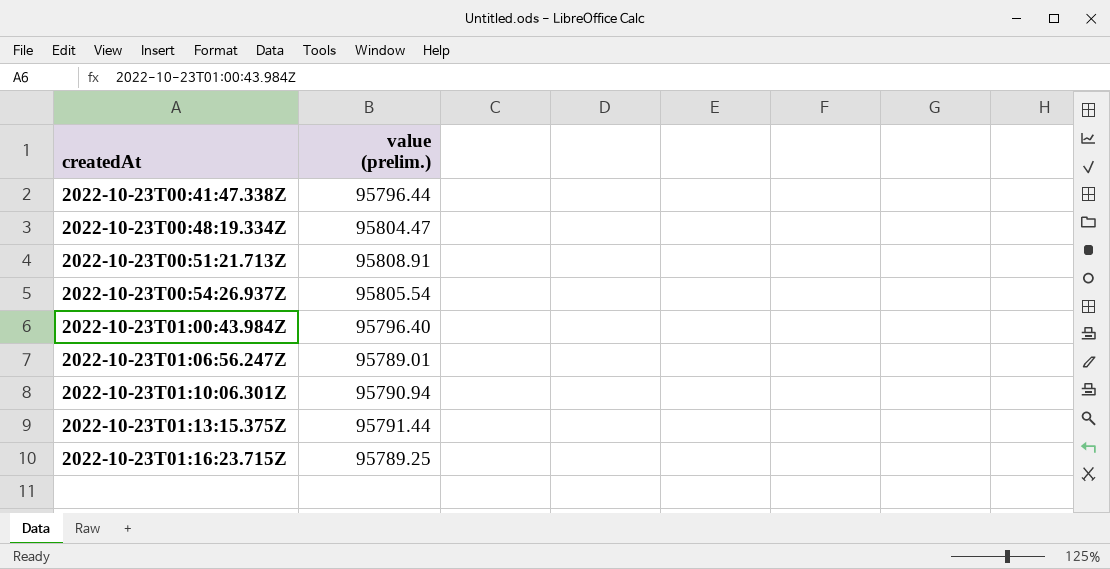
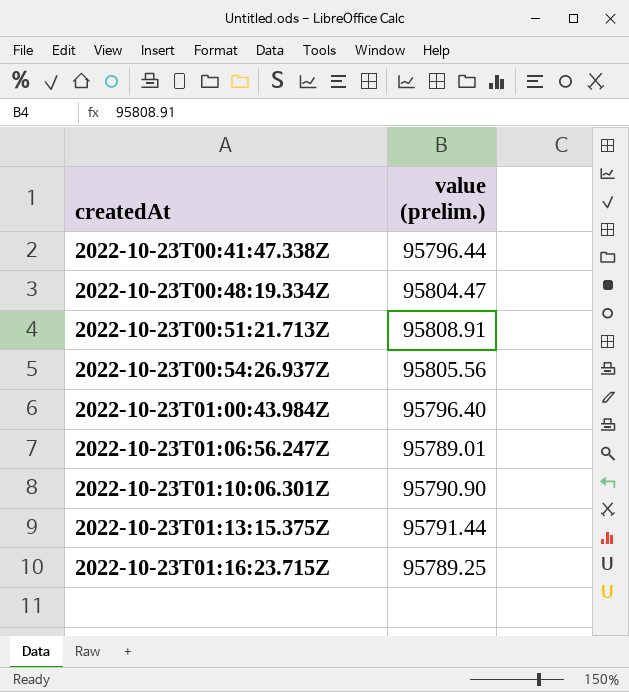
2022-10-23T00:54:26.937Z | value (prelim.): 95805.54 -> 95805.56
2022-10-23T01:10:06.301Z | value (prelim.): 95790.94 -> 95790.90

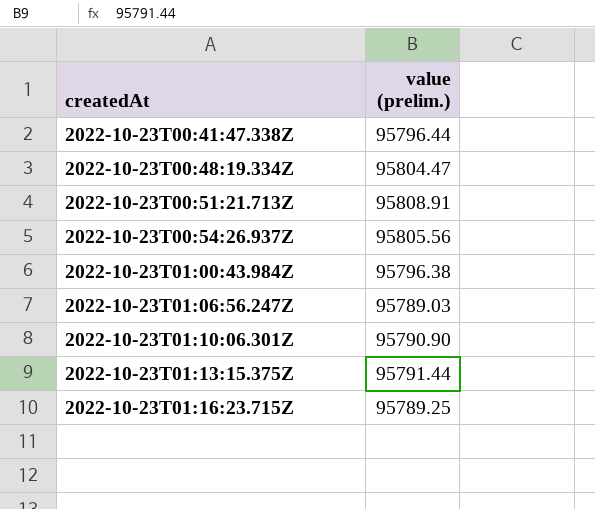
2022-10-23T01:00:43.984Z | value (prelim.): 95796.40 -> 95796.38
2022-10-23T01:06:56.247Z | value (prelim.): 95789.01 -> 95789.03

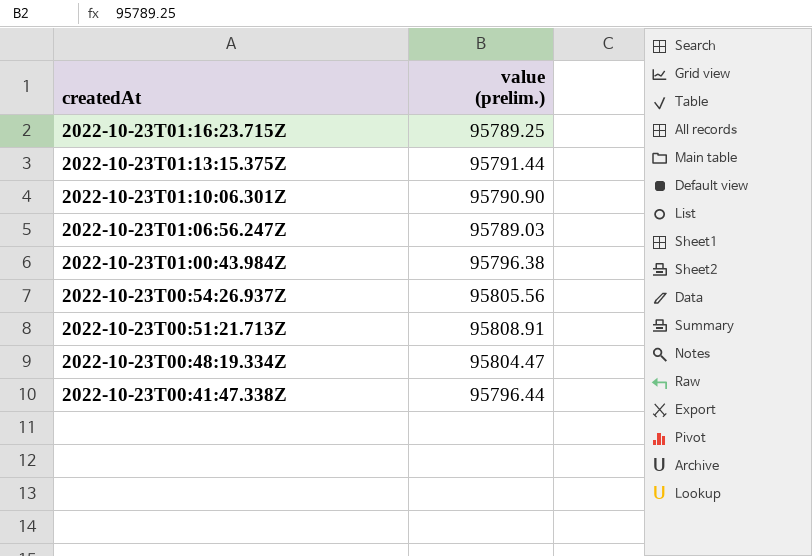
row order: createdAt ascending -> createdAt descending

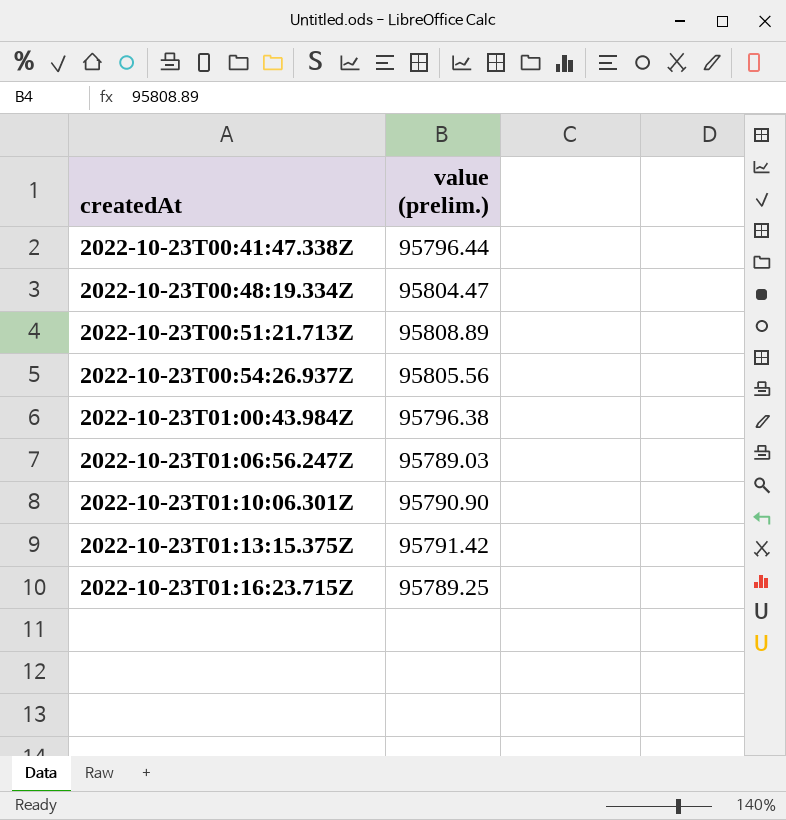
row order: createdAt descending -> createdAt ascending
2022-10-23T00:51:21.713Z | value (prelim.): 95808.91 -> 95808.89
2022-10-23T01:13:15.375Z | value (prelim.): 95791.44 -> 95791.42

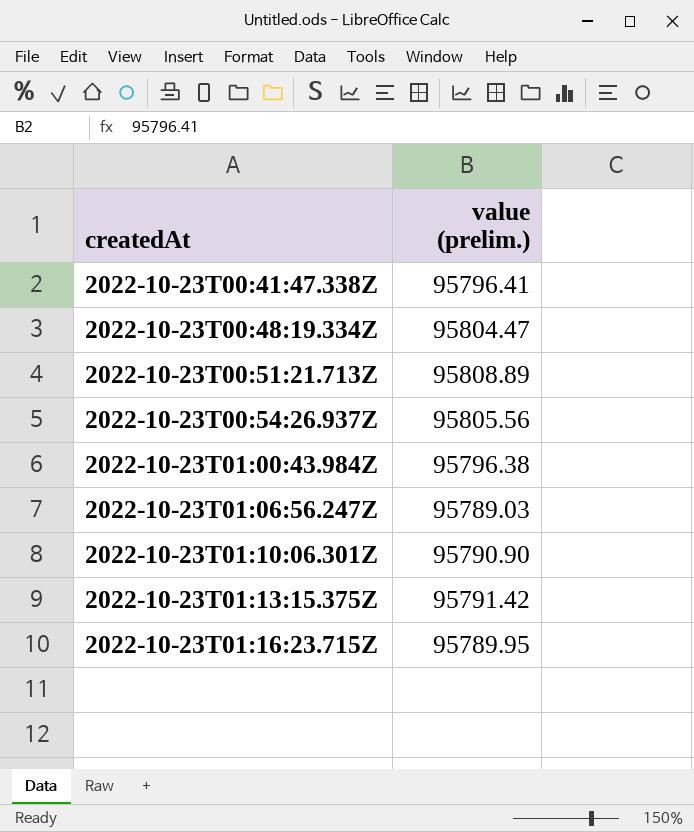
2022-10-23T00:41:47.338Z | value (prelim.): 95796.44 -> 95796.41
2022-10-23T01:16:23.715Z | value (prelim.): 95789.25 -> 95789.95

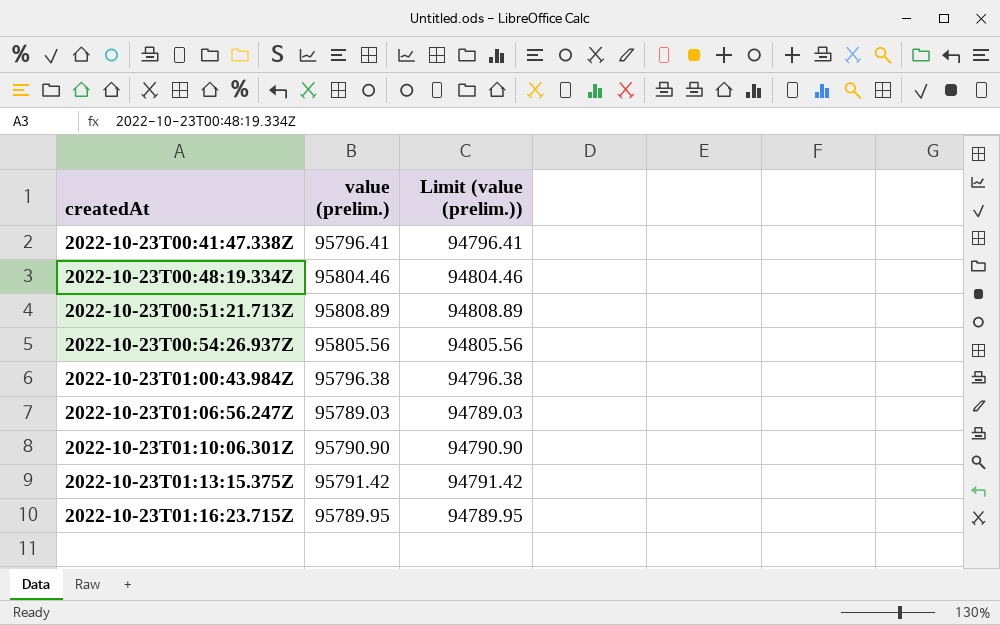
column Limit (value (prelim.)) | formula: none -> [value (prelim.)] - 1000
2022-10-23T00:48:19.334Z | value (prelim.): 95804.47 -> 95804.46

